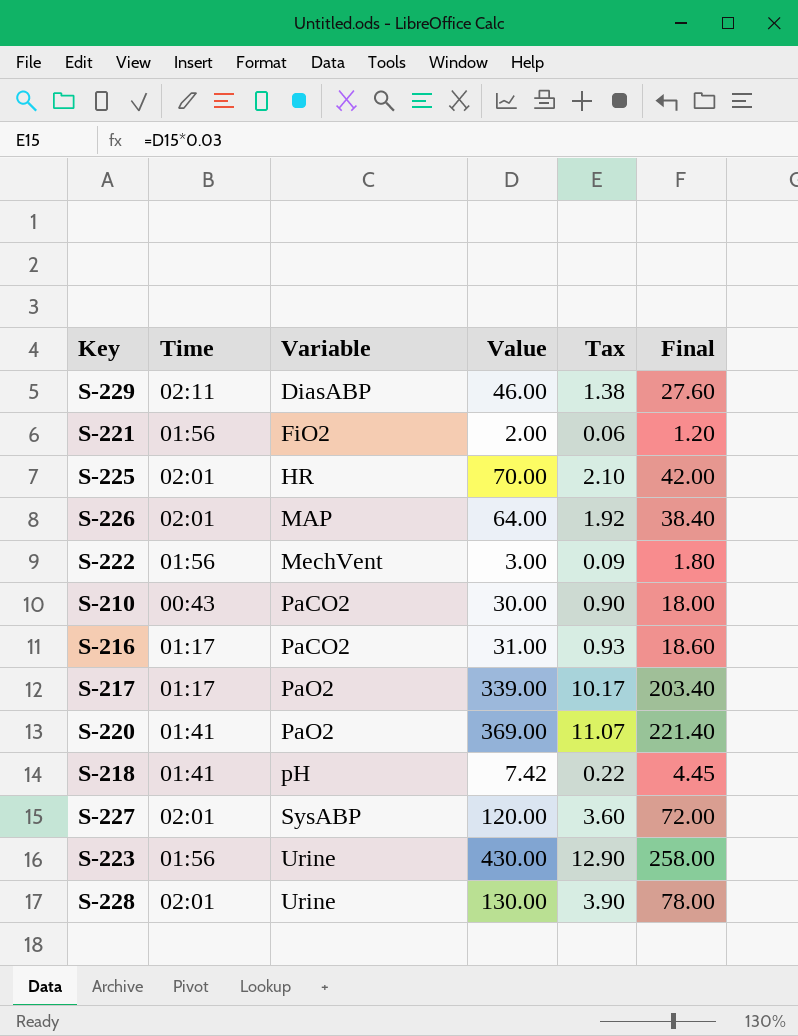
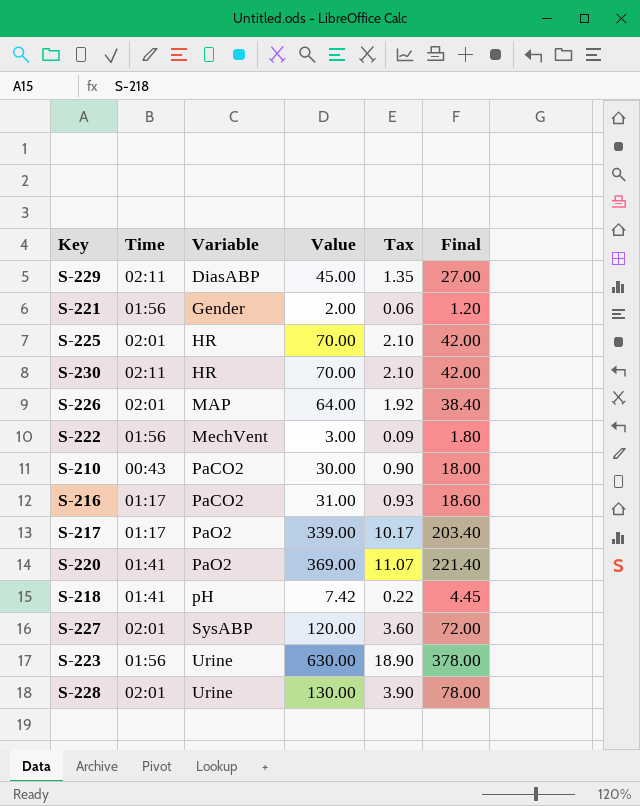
S-229 | Value: 46.00 -> 45.00
S-229 | Tax: 1.38 -> 1.35
S-229 | Final: 27.60 -> 27.00
S-221 | Variable: FiO2 -> Gender
row S-230: none -> 02:11 | HR | 70.00 | 2.10 | 42.00
S-223 | Value: 430.00 -> 630.00
S-223 | Tax: 12.90 -> 18.90
S-223 | Final: 258.00 -> 378.00

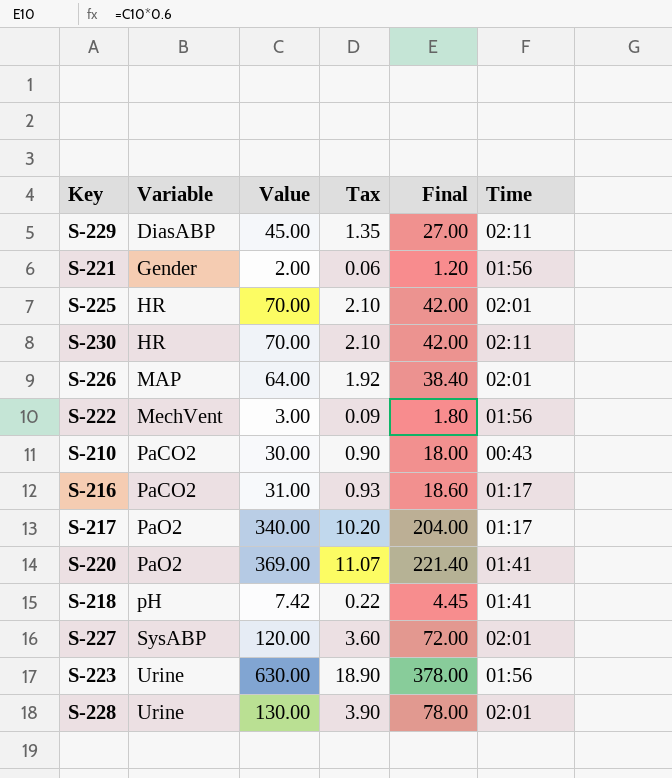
column Time | position: 2 -> 6
S-217 | Value: 339.00 -> 340.00
S-217 | Tax: 10.17 -> 10.20
S-217 | Final: 203.40 -> 204.00

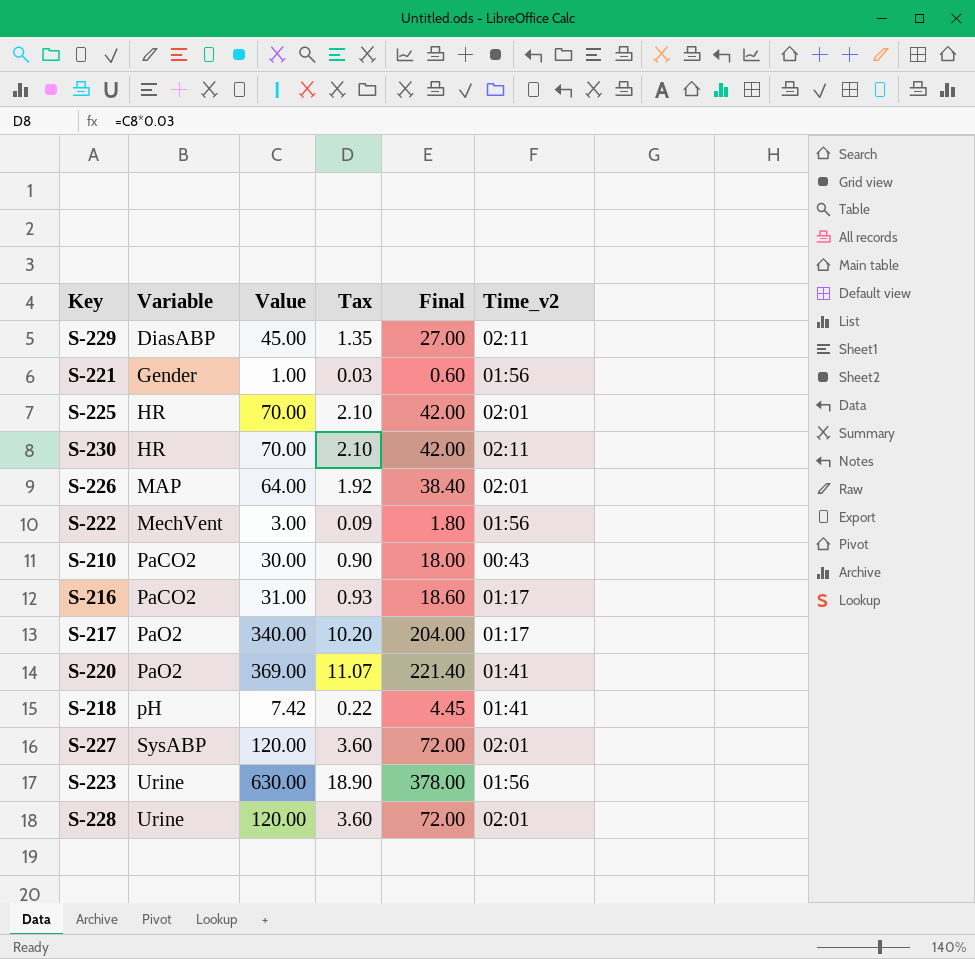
column name: Time -> Time_v2
S-221 | Value: 2.00 -> 1.00
S-221 | Tax: 0.06 -> 0.03
S-221 | Final: 1.20 -> 0.60
S-228 | Value: 130.00 -> 120.00
S-228 | Tax: 3.90 -> 3.60
S-228 | Final: 78.00 -> 72.00

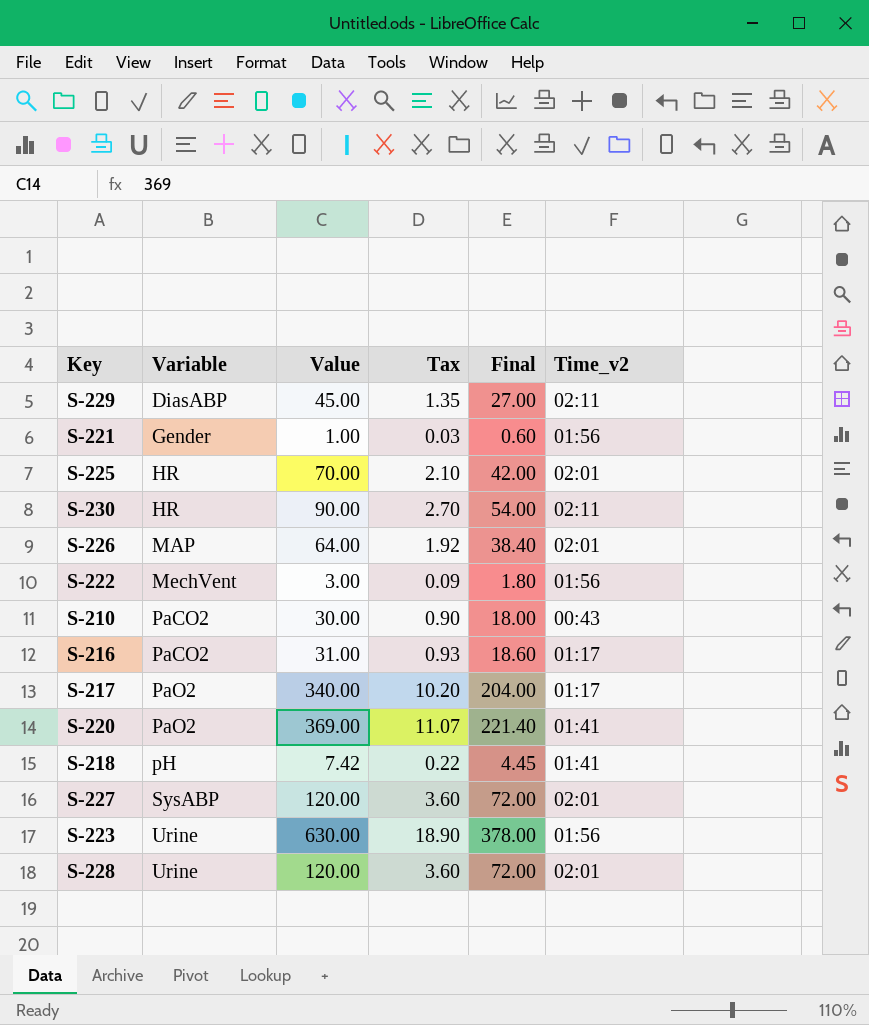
S-230 | Value: 70.00 -> 90.00
S-230 | Tax: 2.10 -> 2.70
S-230 | Final: 42.00 -> 54.00

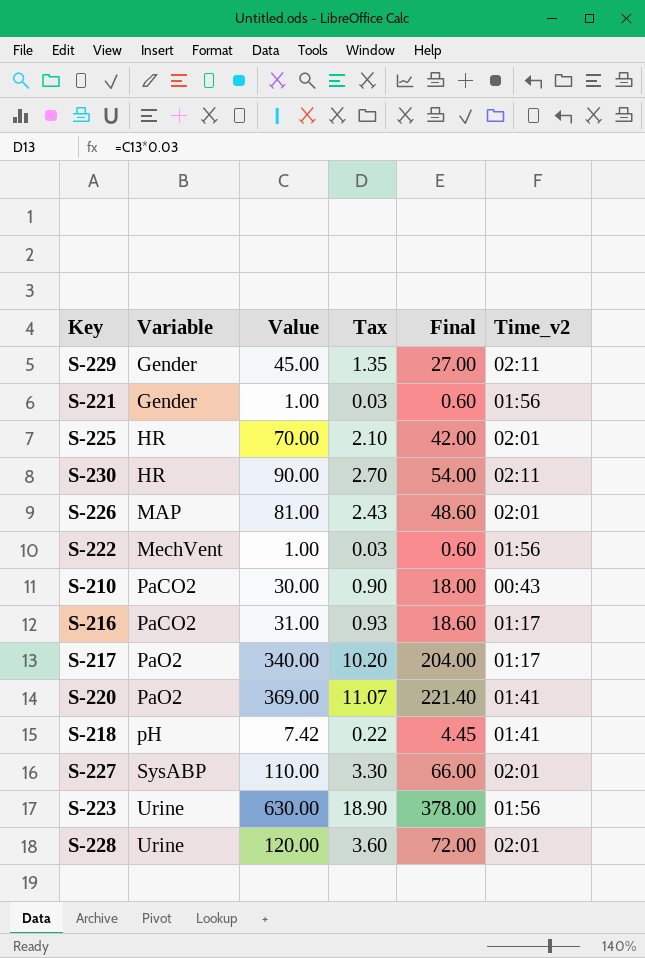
S-229 | Variable: DiasABP -> Gender
S-226 | Value: 64.00 -> 81.00
S-226 | Tax: 1.92 -> 2.43
S-226 | Final: 38.40 -> 48.60
S-222 | Value: 3.00 -> 1.00
S-222 | Tax: 0.09 -> 0.03
S-222 | Final: 1.80 -> 0.60
S-227 | Value: 120.00 -> 110.00
S-227 | Tax: 3.60 -> 3.30
S-227 | Final: 72.00 -> 66.00

